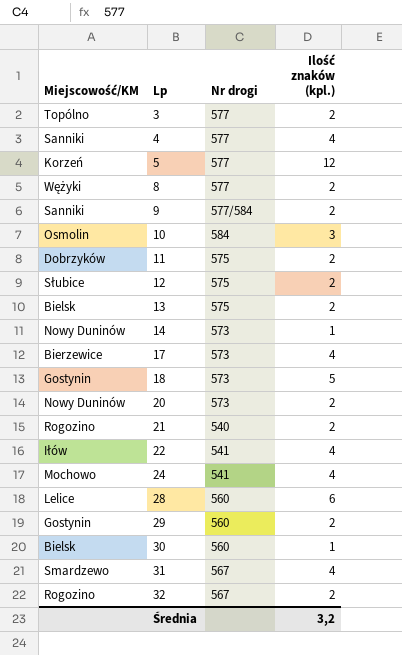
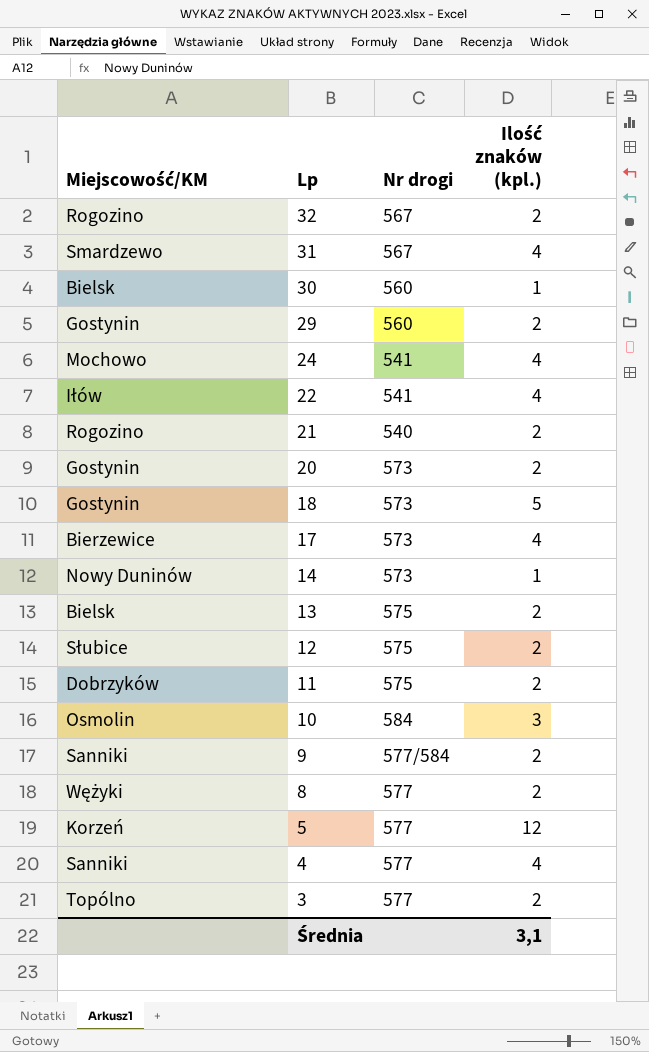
row order: Lp ascending -> Lp descending
row 28: Lelice | 560 | 6 -> none
20 | Miejscowość/KM: Nowy Duninów -> Gostynin
Średnia | Ilość znaków (kpl.): 3,2 -> 3,1

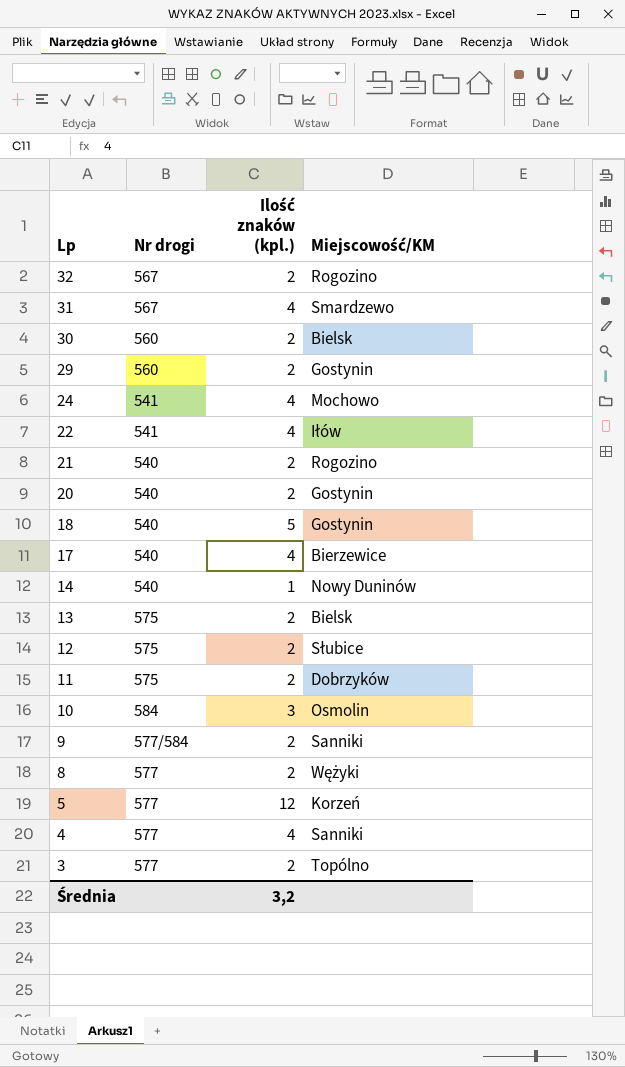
column Miejscowość/KM | position: 1 -> 4
30 | Ilość znaków (kpl.): 1 -> 2
20 | Nr drogi: 573 -> 540
18 | Nr drogi: 573 -> 540
17 | Nr drogi: 573 -> 540
14 | Nr drogi: 573 -> 540
Średnia | Ilość znaków (kpl.): 3,1 -> 3,2

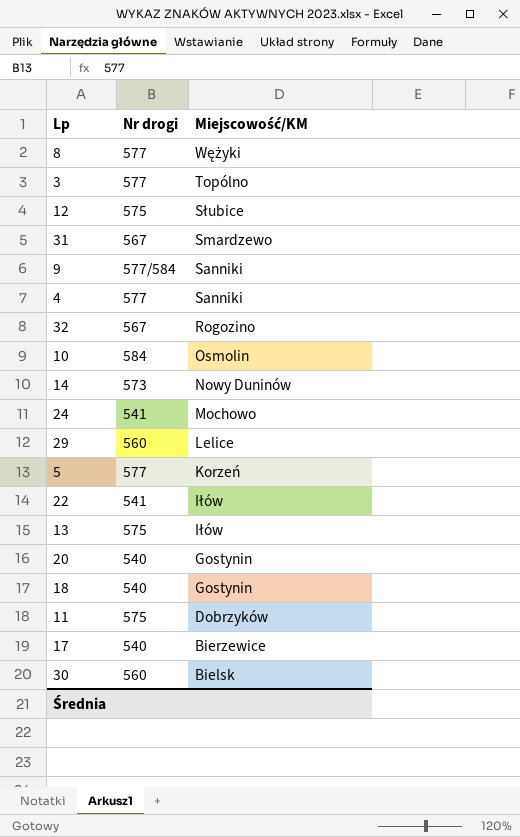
row order: Lp descending -> Miejscowość/KM descending
column Ilość znaków (kpl.) | position: 3 -> none
row 21: 540 | 2 | Rogozino -> none
14 | Nr drogi: 540 -> 573
29 | Miejscowość/KM: Gostynin -> Lelice
13 | Miejscowość/KM: Bielsk -> Iłów

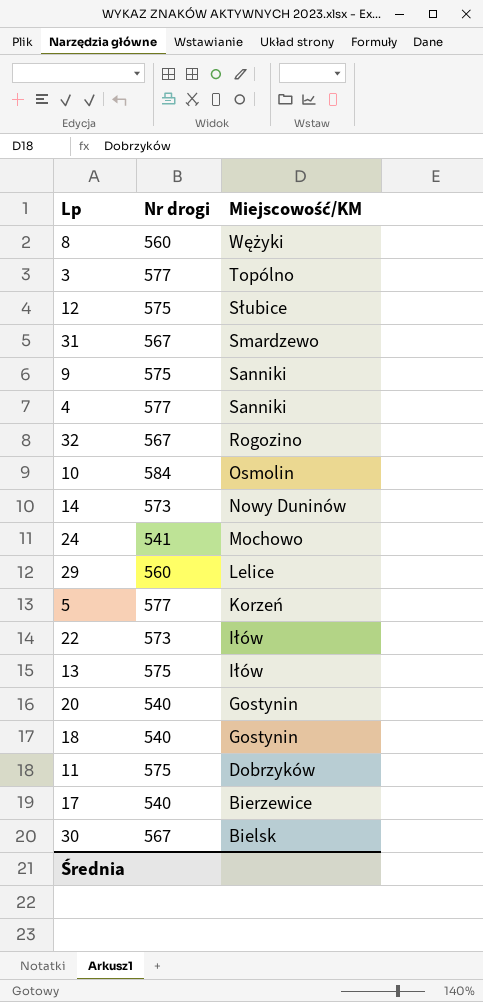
8 | Nr drogi: 577 -> 560
9 | Nr drogi: 577/584 -> 575
22 | Nr drogi: 541 -> 573
30 | Nr drogi: 560 -> 567

